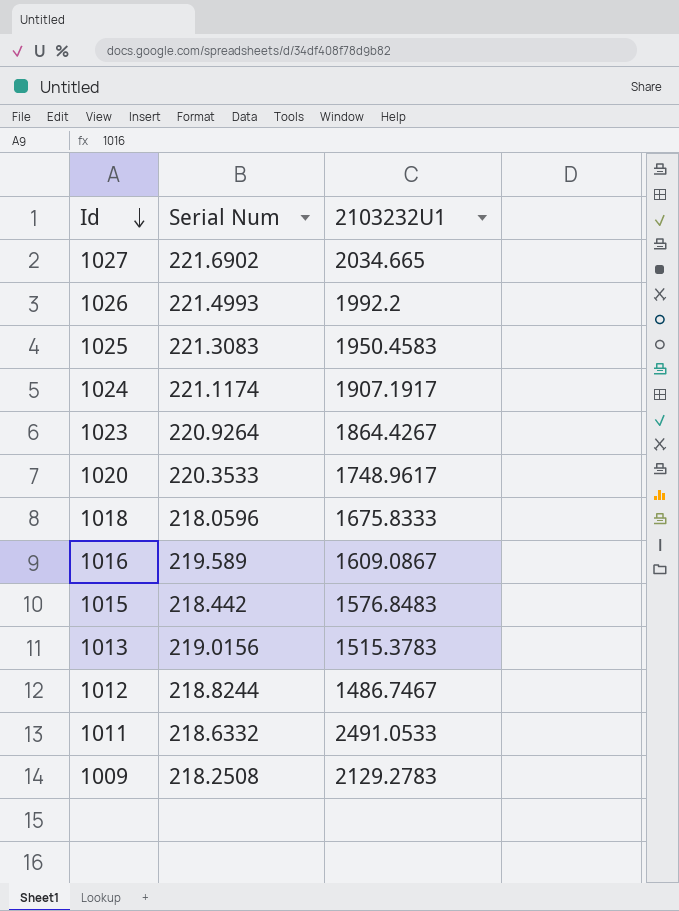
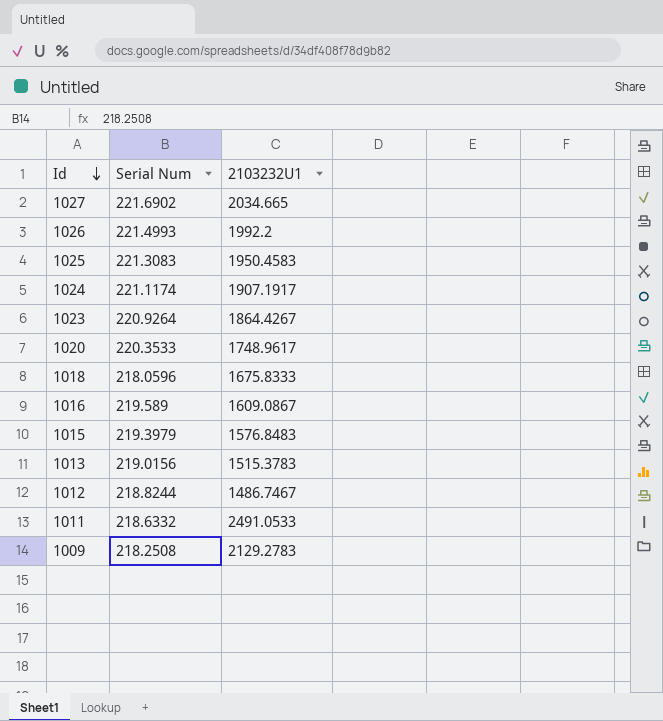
1015 | Serial Num: 218.442 -> 219.3979

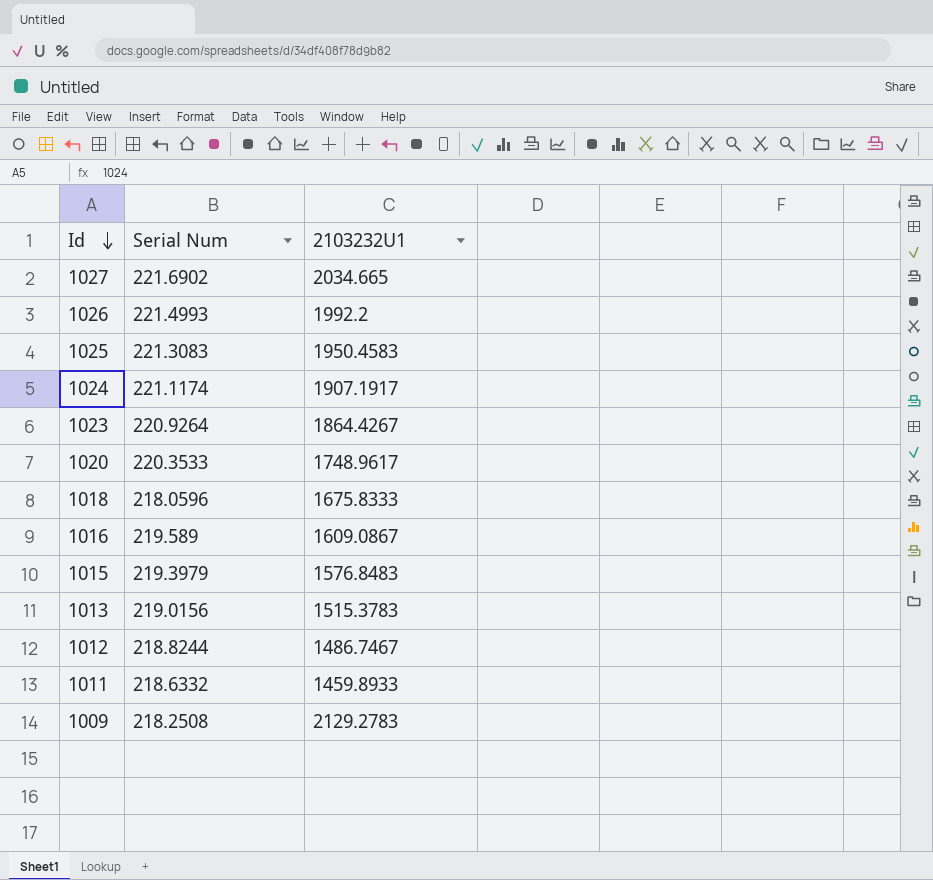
1011 | 2103232U1: 2491.0533 -> 1459.8933

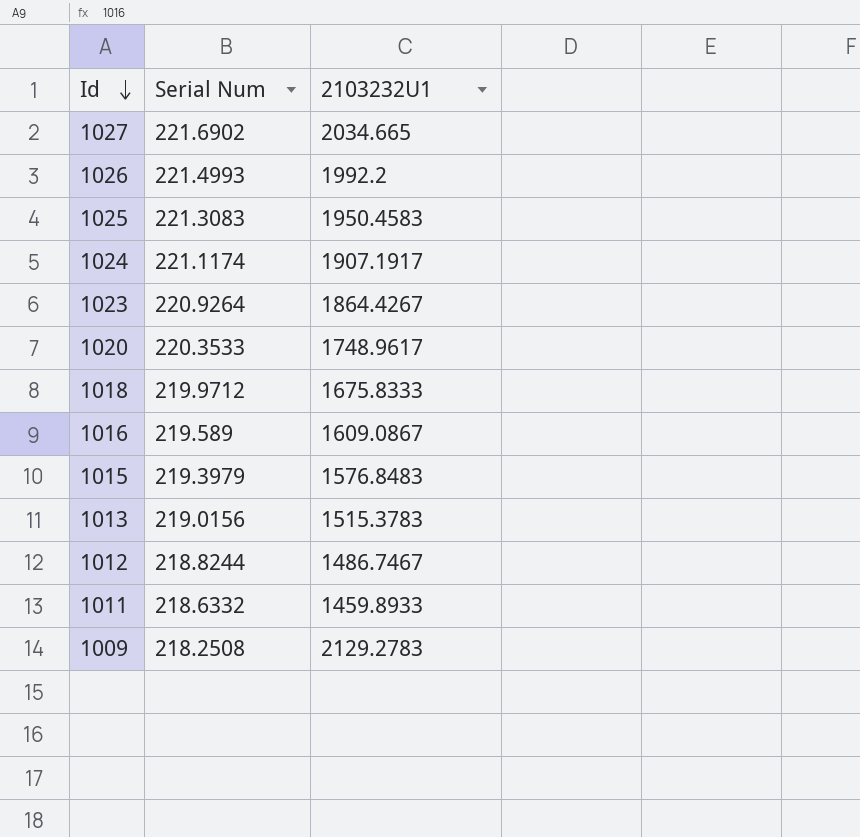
1018 | Serial Num: 218.0596 -> 219.9712

